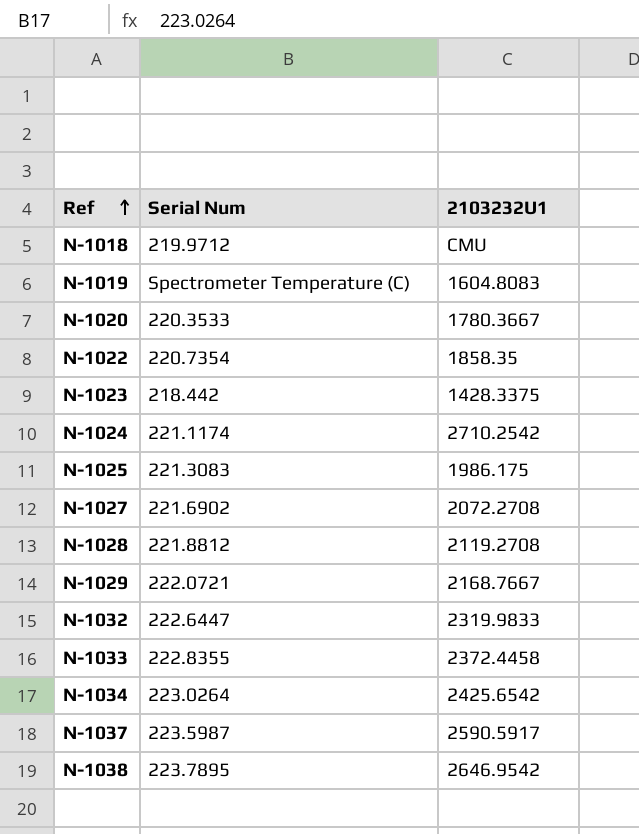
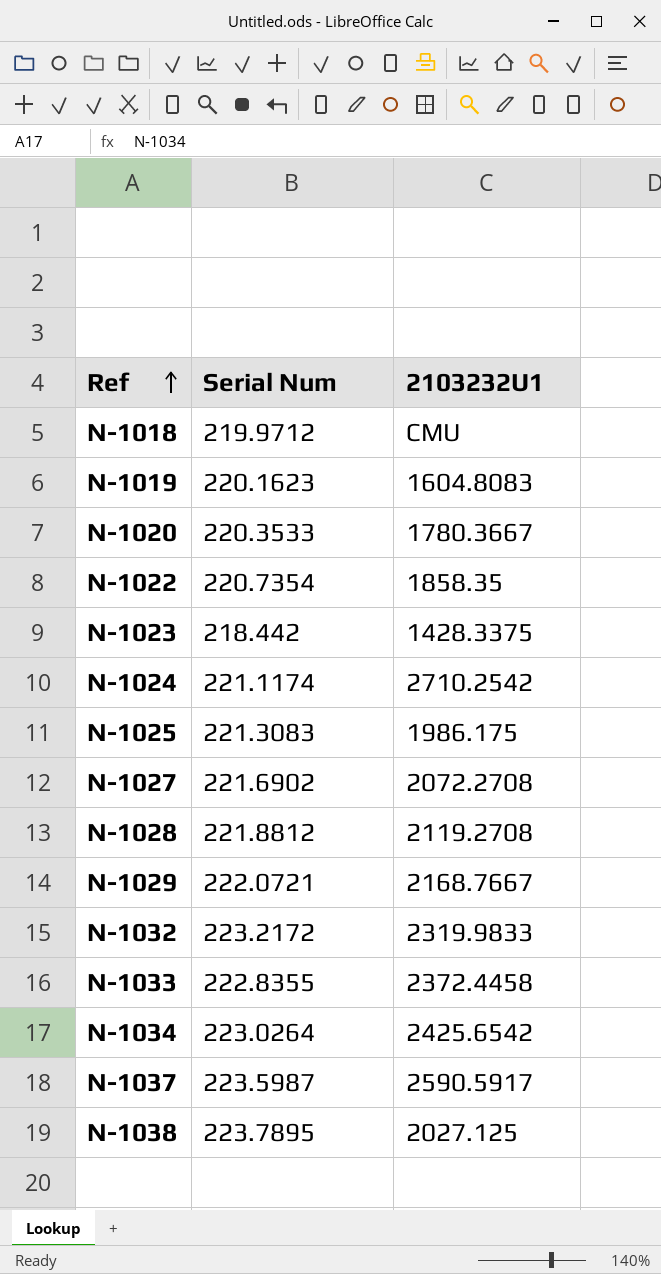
N-1019 | Serial Num: Spectrometer Temperature (C) -> 220.1623
N-1032 | Serial Num: 222.6447 -> 223.2172
N-1038 | 2103232U1: 2646.9542 -> 2027.125

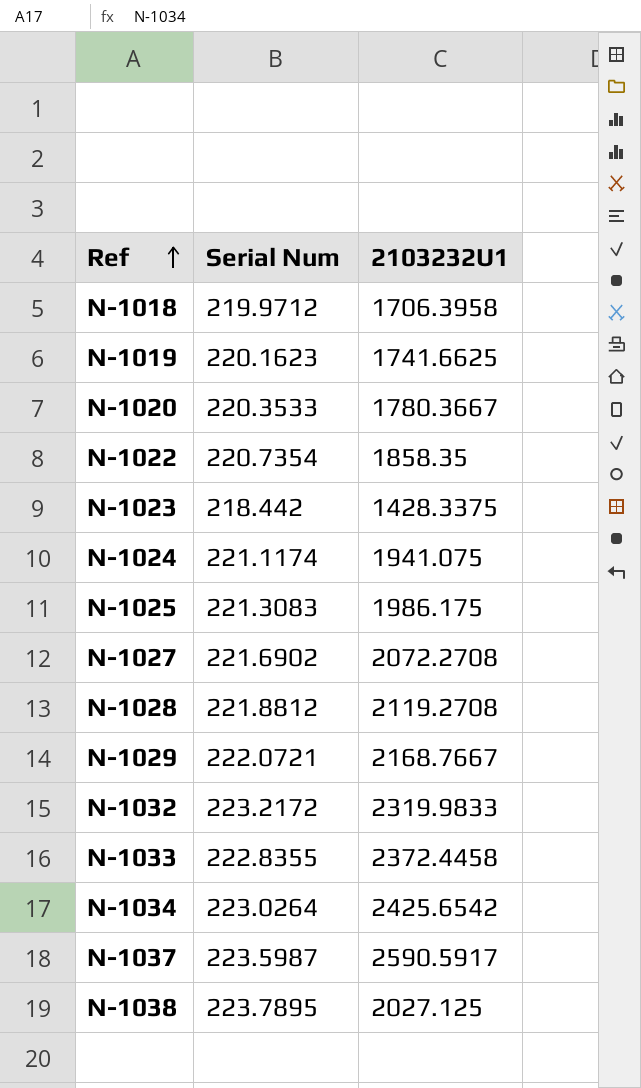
N-1018 | 2103232U1: CMU -> 1706.3958
N-1019 | 2103232U1: 1604.8083 -> 1741.6625
N-1024 | 2103232U1: 2710.2542 -> 1941.075

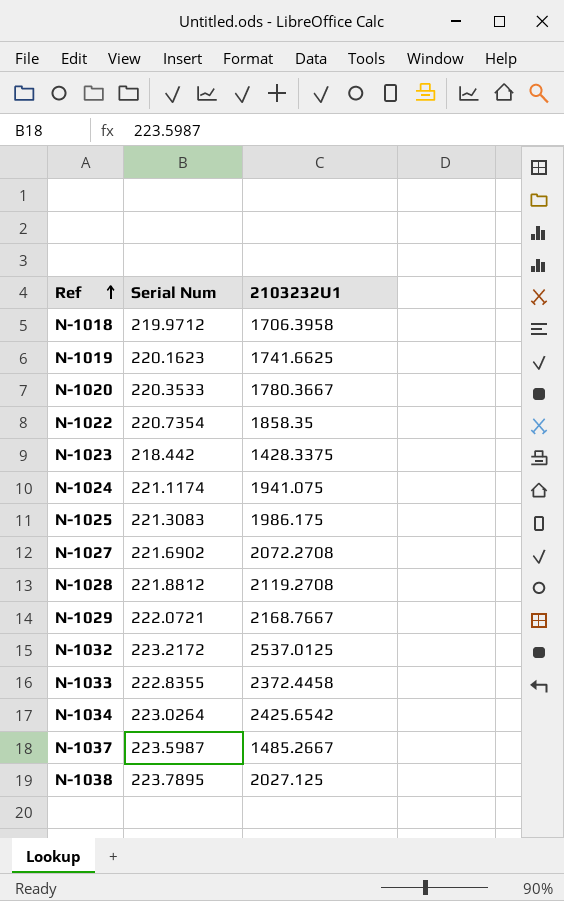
N-1032 | 2103232U1: 2319.9833 -> 2537.0125
N-1037 | 2103232U1: 2590.5917 -> 1485.2667

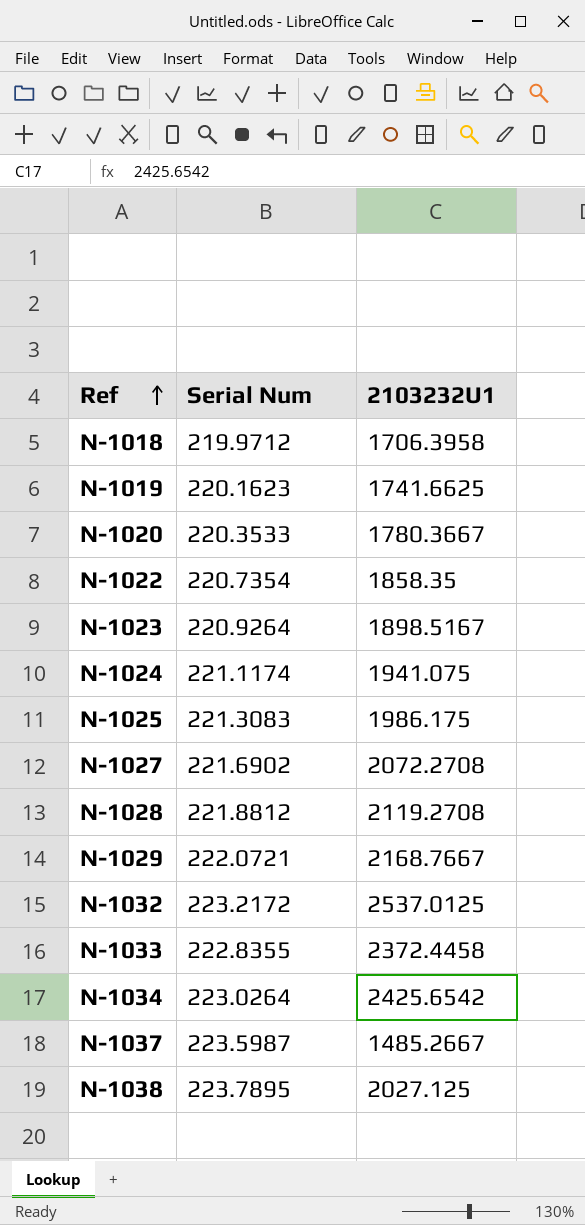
N-1023 | Serial Num: 218.442 -> 220.9264
N-1023 | 2103232U1: 1428.3375 -> 1898.5167

